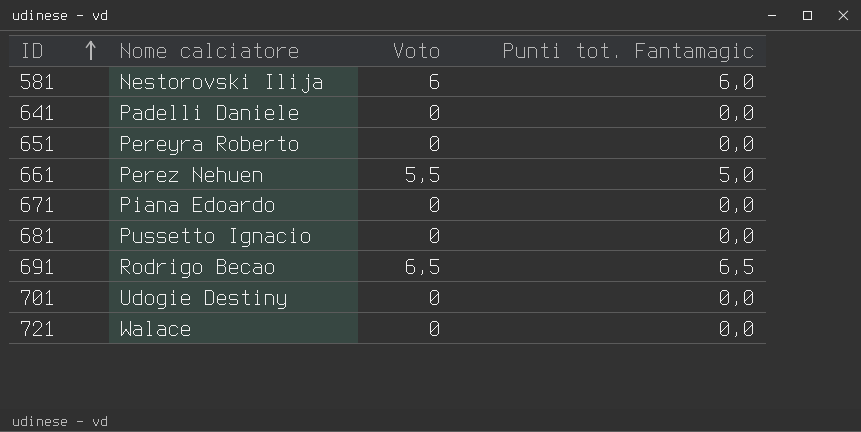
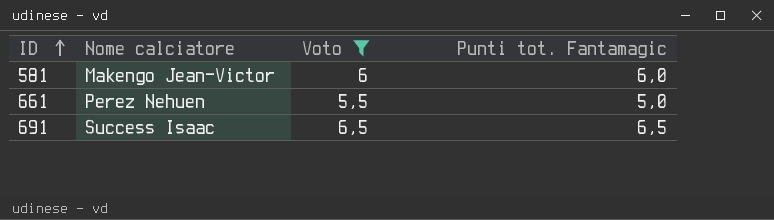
filter: none -> Voto != 0
581 | Nome calciatore: Nestorovski Ilija -> Makengo Jean-Victor
691 | Nome calciatore: Rodrigo Becao -> Success Isaac

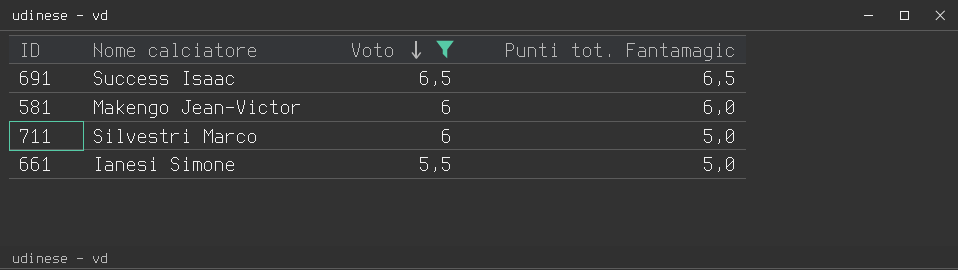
row order: ID ascending -> Voto descending
row 711: none -> Silvestri Marco | 6 | 5,0
661 | Nome calciatore: Perez Nehuen -> Ianesi Simone

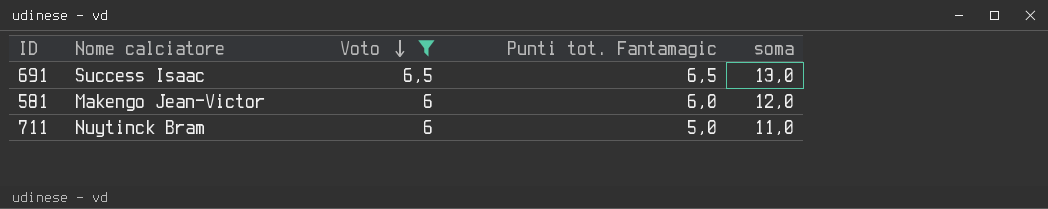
column soma | formula: none -> [Voto] + [Punti tot. Fantamagic]
row 661: Ianesi Simone | 5,5 | 5,0 -> none
711 | Nome calciatore: Silvestri Marco -> Nuytinck Bram

